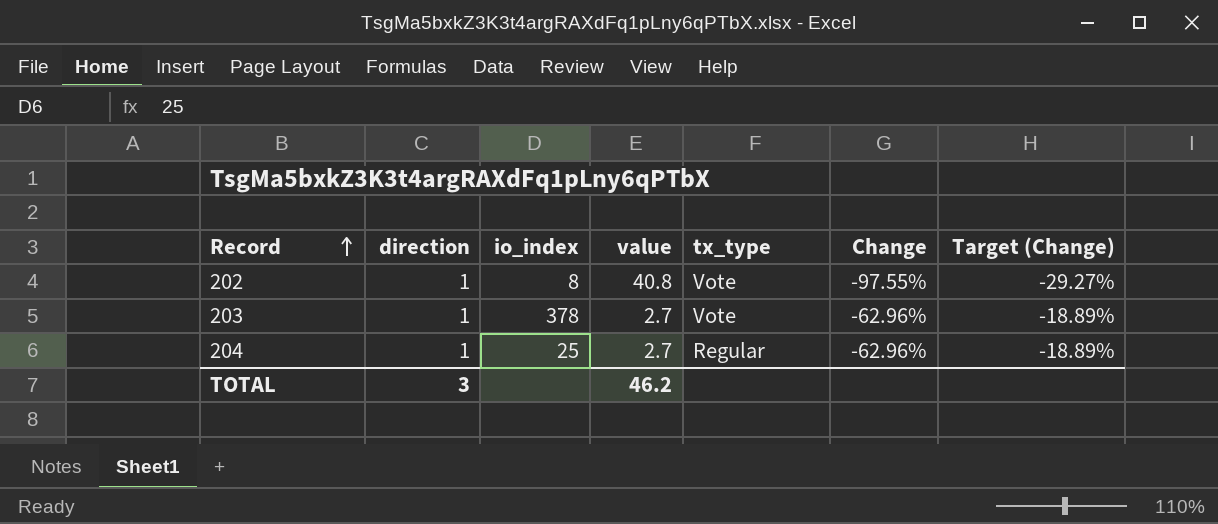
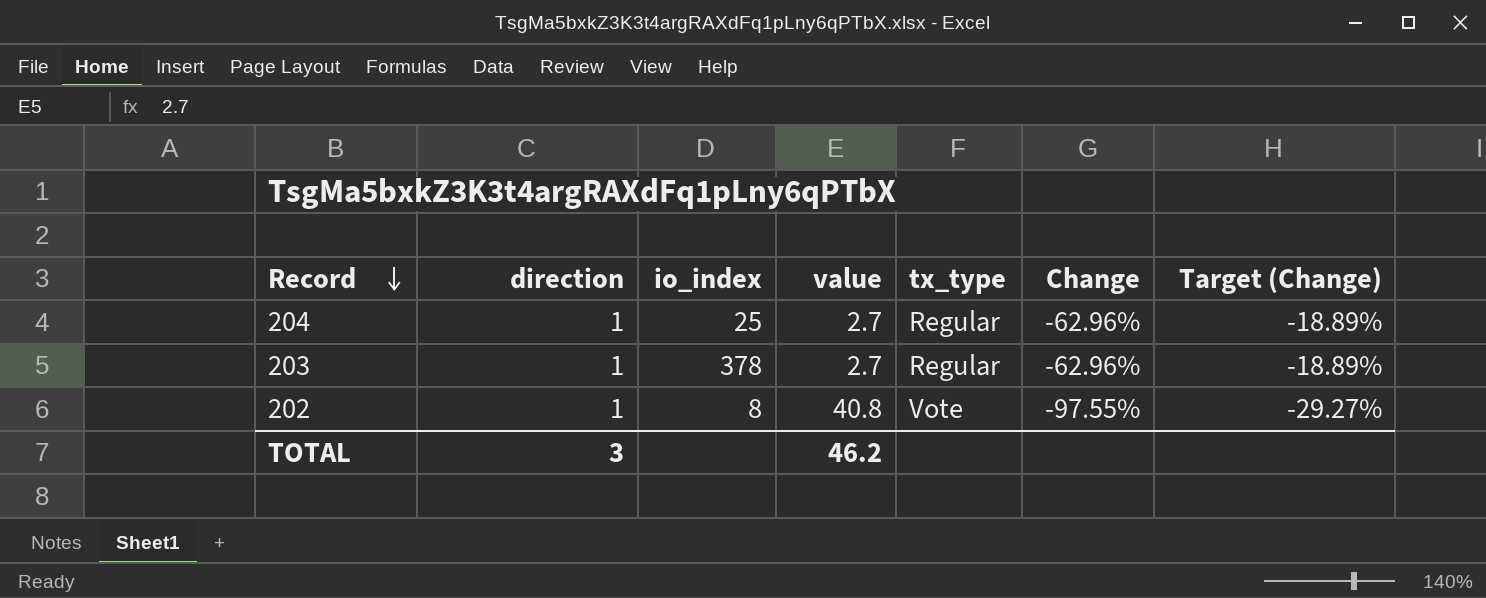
row order: Record ascending -> Record descending
203 | tx_type: Vote -> Regular

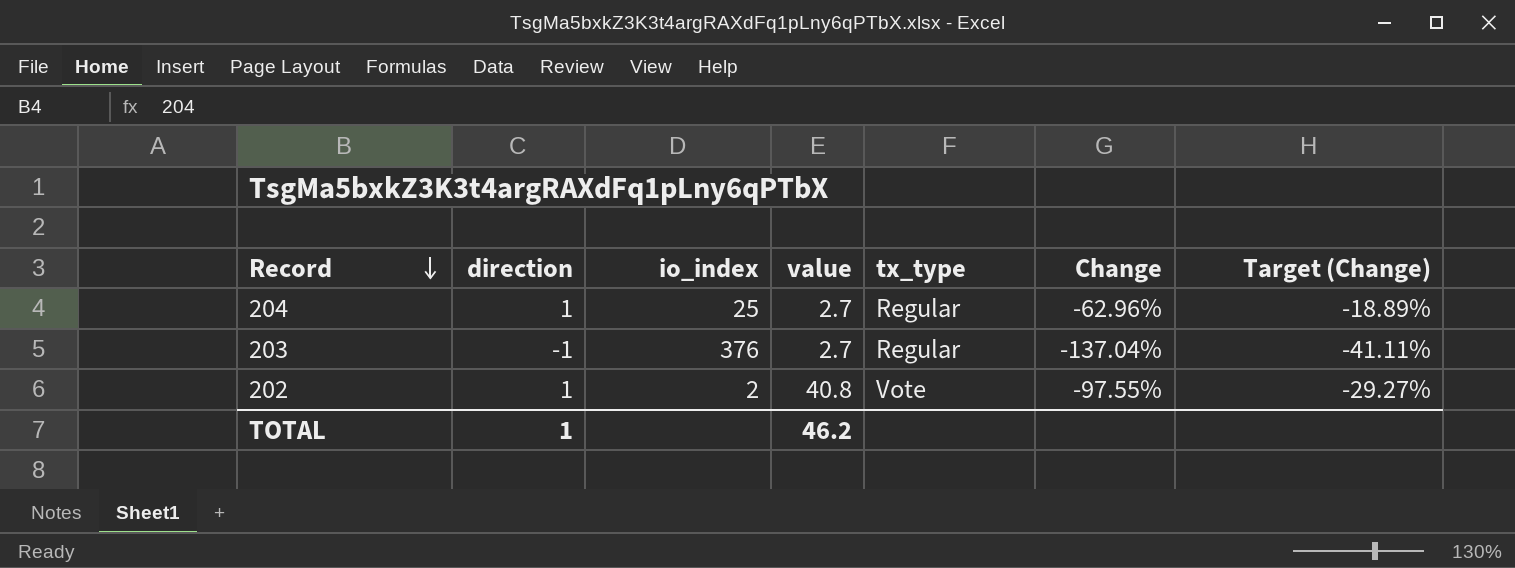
203 | direction: 1 -> -1
203 | io_index: 378 -> 376
203 | Change: -62.96% -> -137.04%
203 | Target (Change): -18.89% -> -41.11%
202 | io_index: 8 -> 2
TOTAL | direction: 3 -> 1

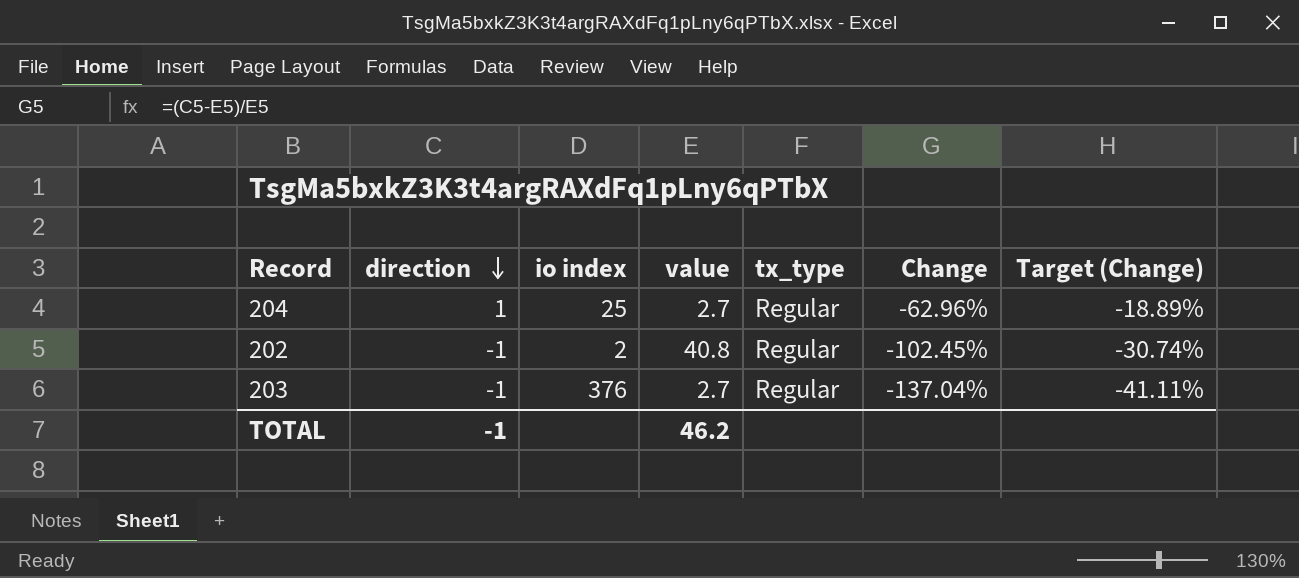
row order: Record descending -> direction descending
column name: io_index -> io index
202 | direction: 1 -> -1
202 | tx_type: Vote -> Regular
202 | Change: -97.55% -> -102.45%
202 | Target (Change): -29.27% -> -30.74%
TOTAL | direction: 1 -> -1

